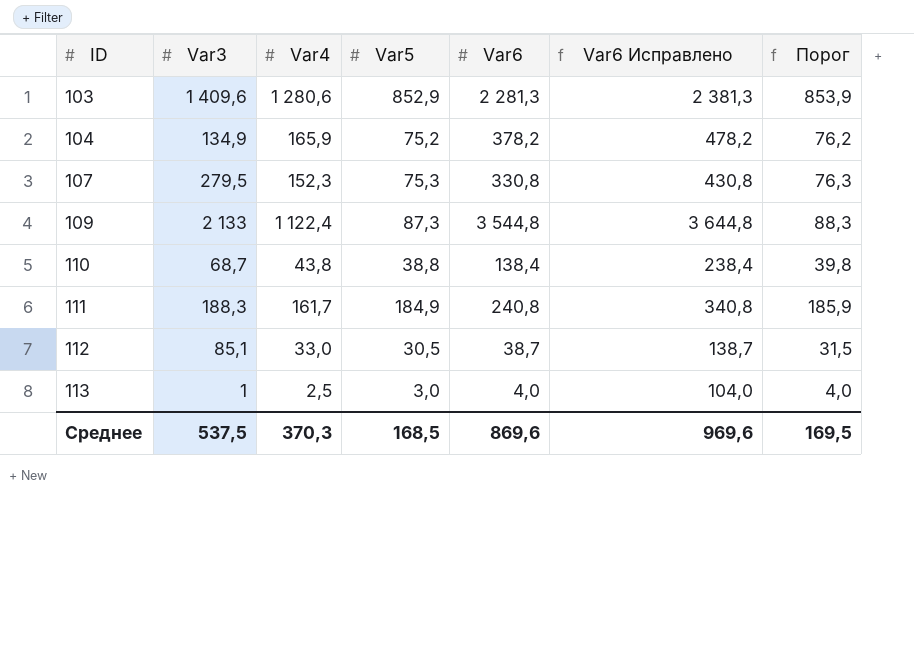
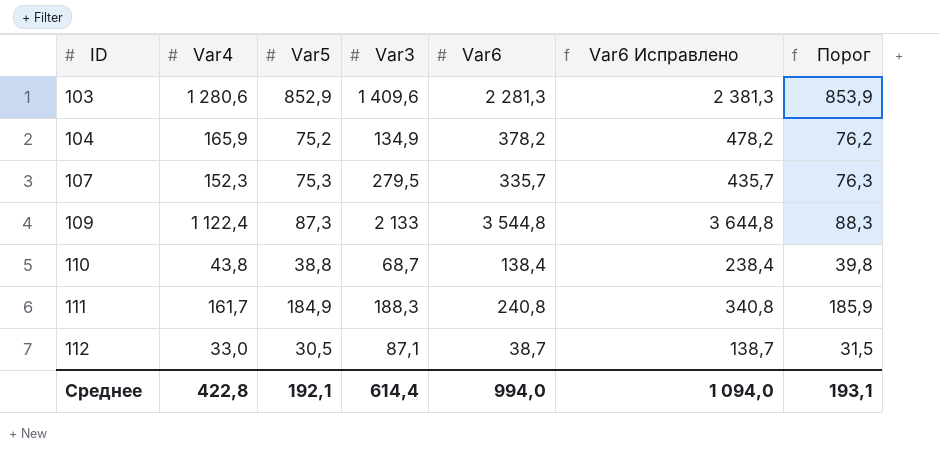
column Var3 | position: 2 -> 4
row 113: 1 | 2,5 | 3,0 | 4,0 | 104,0 | 4,0 -> none
107 | Var6: 330,8 -> 335,7
107 | Var6 Исправлено: 430,8 -> 435,7
112 | Var3: 85,1 -> 87,1
Среднее | Var4: 370,3 -> 422,8
Среднее | Var5: 168,5 -> 192,1
Среднее | Var3: 537,5 -> 614,4
Среднее | Var6: 869,6 -> 994,0
Среднее | Var6 Исправлено: 969,6 -> 1 094,0
Среднее | Порог: 169,5 -> 193,1

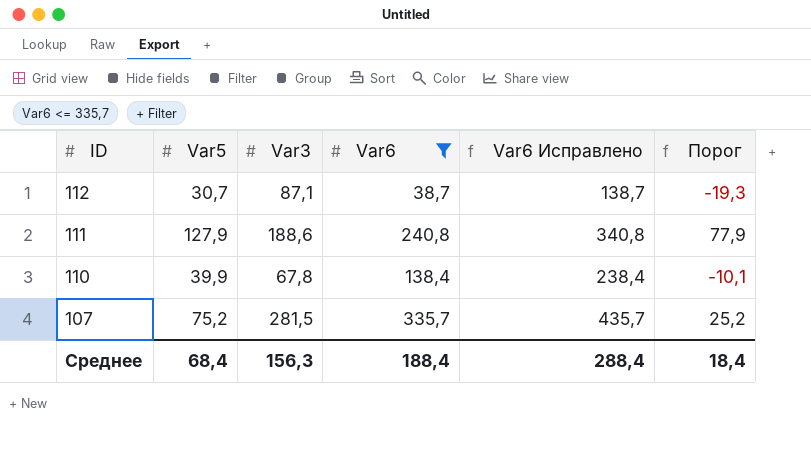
filter: none -> Var6 <= 335,7
row order: ID ascending -> ID descending
column Var4 | position: 2 -> none
column Порог | formula: [Var5] + 1 -> [Var5] - 50
112 | Var5: 30,5 -> 30,7
111 | Var5: 184,9 -> 127,9
111 | Var3: 188,3 -> 188,6
110 | Var5: 38,8 -> 39,9
110 | Var3: 68,7 -> 67,8
107 | Var5: 75,3 -> 75,2
107 | Var3: 279,5 -> 281,5
Среднее | Var5: 192,1 -> 68,4
Среднее | Var3: 614,4 -> 156,3
Среднее | Var6: 994,0 -> 188,4
Среднее | Var6 Исправлено: 1 094,0 -> 288,4
Среднее | Порог: 193,1 -> 18,4

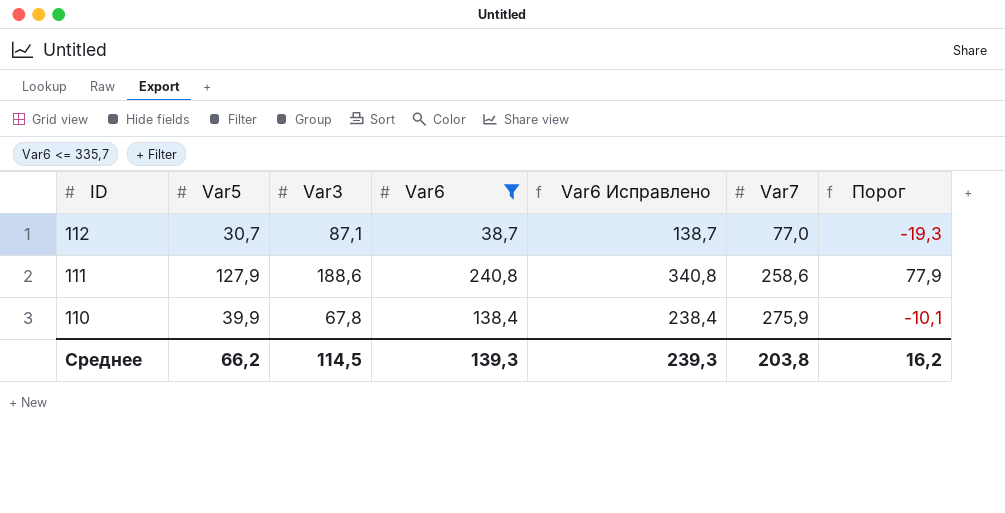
column Var7 | position: none -> 6
row 107: 75,2 | 281,5 | 335,7 | 435,7 | 25,2 -> none
Среднее | Var5: 68,4 -> 66,2
Среднее | Var3: 156,3 -> 114,5
Среднее | Var6: 188,4 -> 139,3
Среднее | Var6 Исправлено: 288,4 -> 239,3
Среднее | Порог: 18,4 -> 16,2

